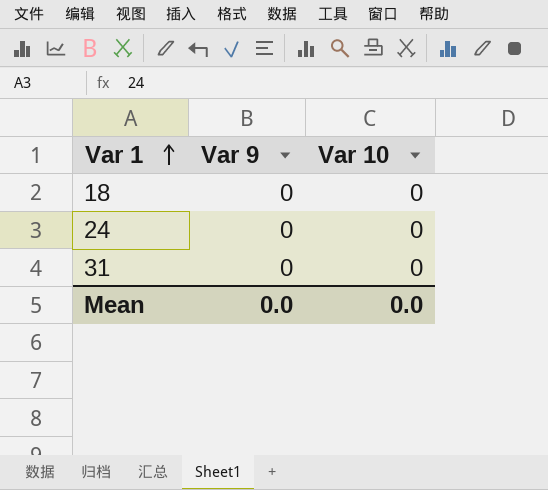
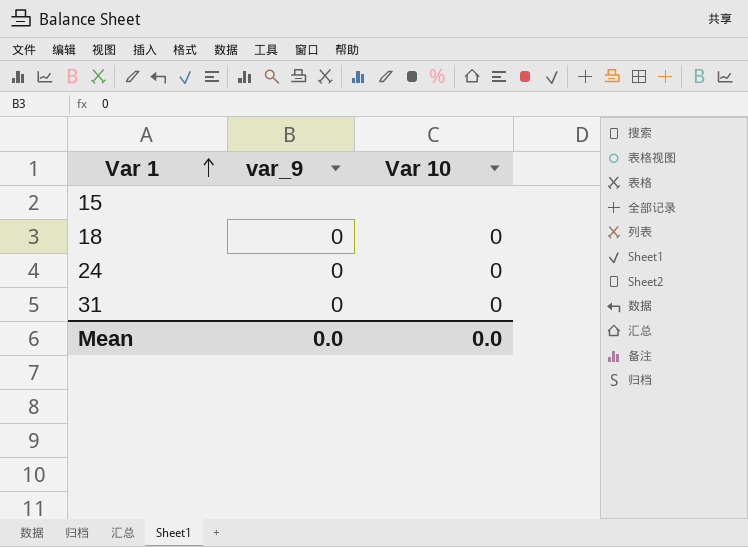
column name: Var 9 -> var_9
row 15: none -> none | none

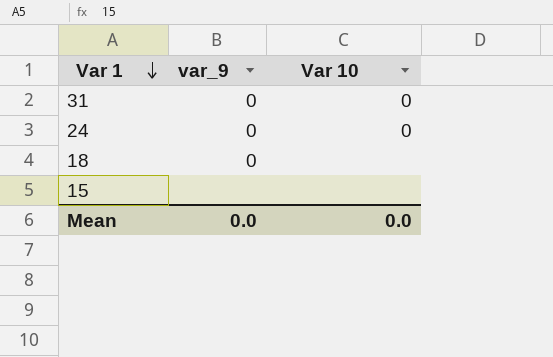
row order: Var 1 ascending -> Var 1 descending
18 | Var 10: 0 -> none

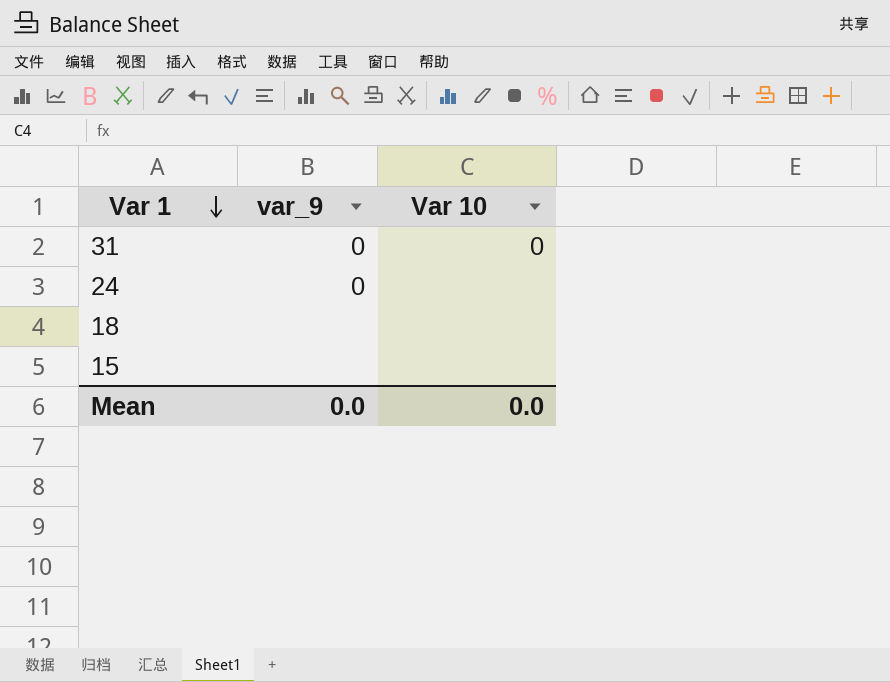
24 | Var 10: 0 -> none
18 | var_9: 0 -> none

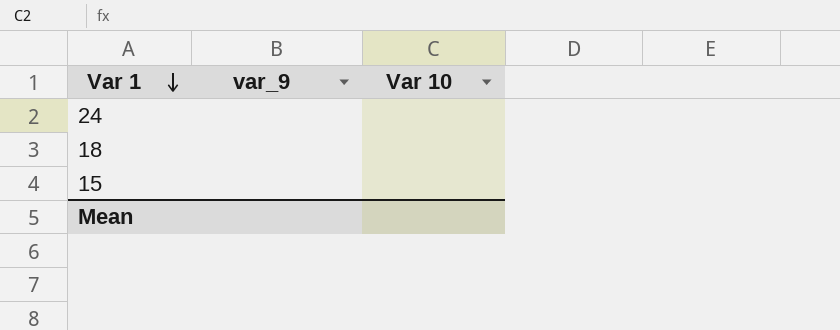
row 31: 0 | 0 -> none
24 | var_9: 0 -> none
Mean | var_9: 0.0 -> none
Mean | Var 10: 0.0 -> none

